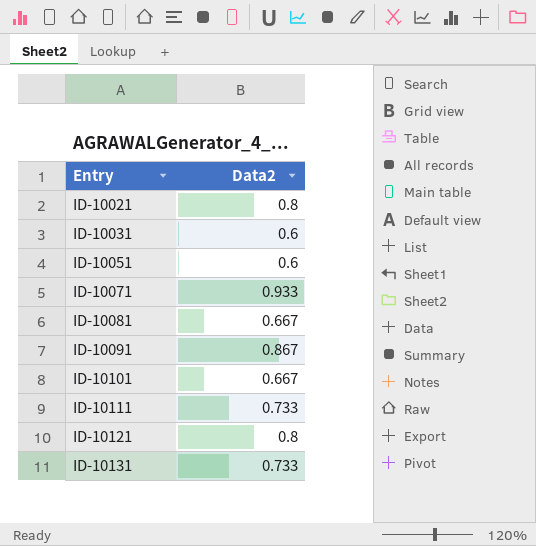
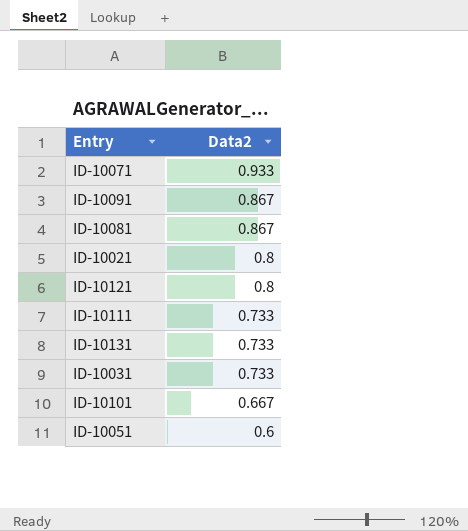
row order: Entry ascending -> Data2 descending
ID-10081 | Data2: 0.667 -> 0.867
ID-10031 | Data2: 0.6 -> 0.733

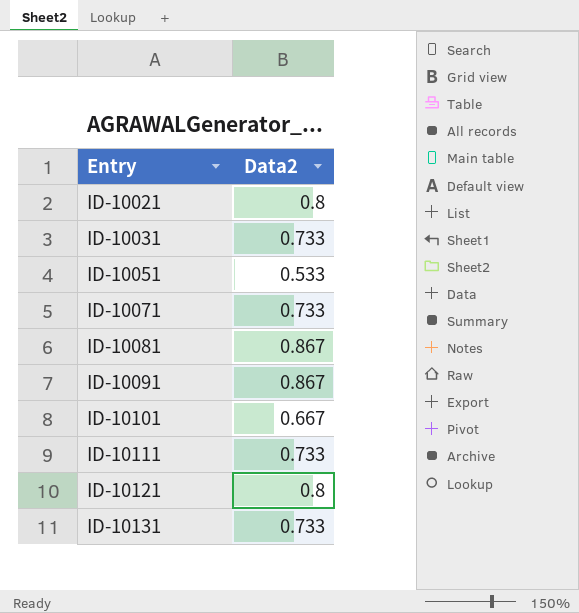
row order: Data2 descending -> Entry ascending
ID-10051 | Data2: 0.6 -> 0.533
ID-10071 | Data2: 0.933 -> 0.733

